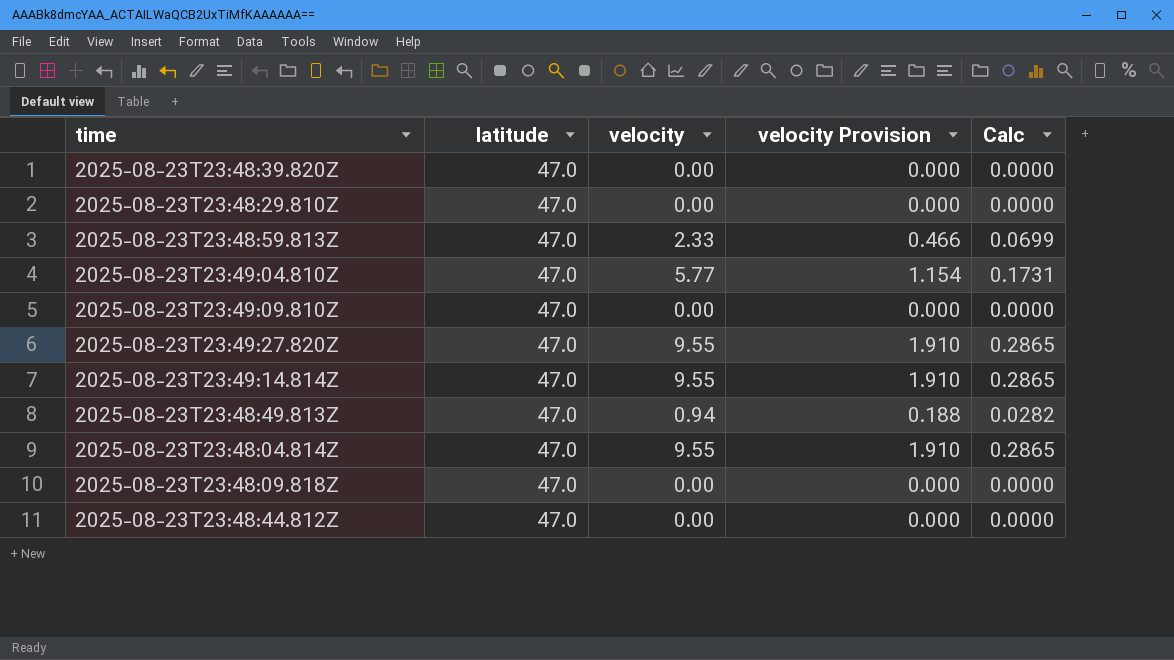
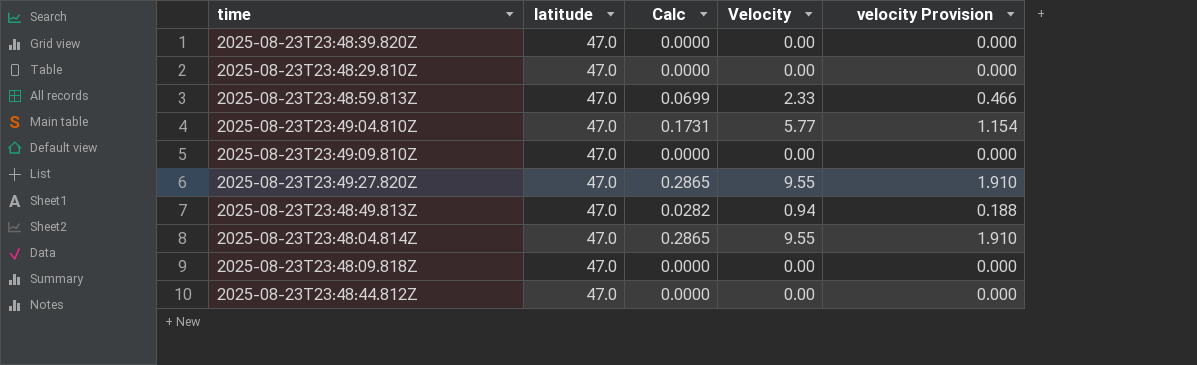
column Calc | position: 5 -> 3
column name: velocity -> Velocity
row 2025-08-23T23:49:14.814Z: 47.0 | 9.55 | 1.910 | 0.2865 -> none

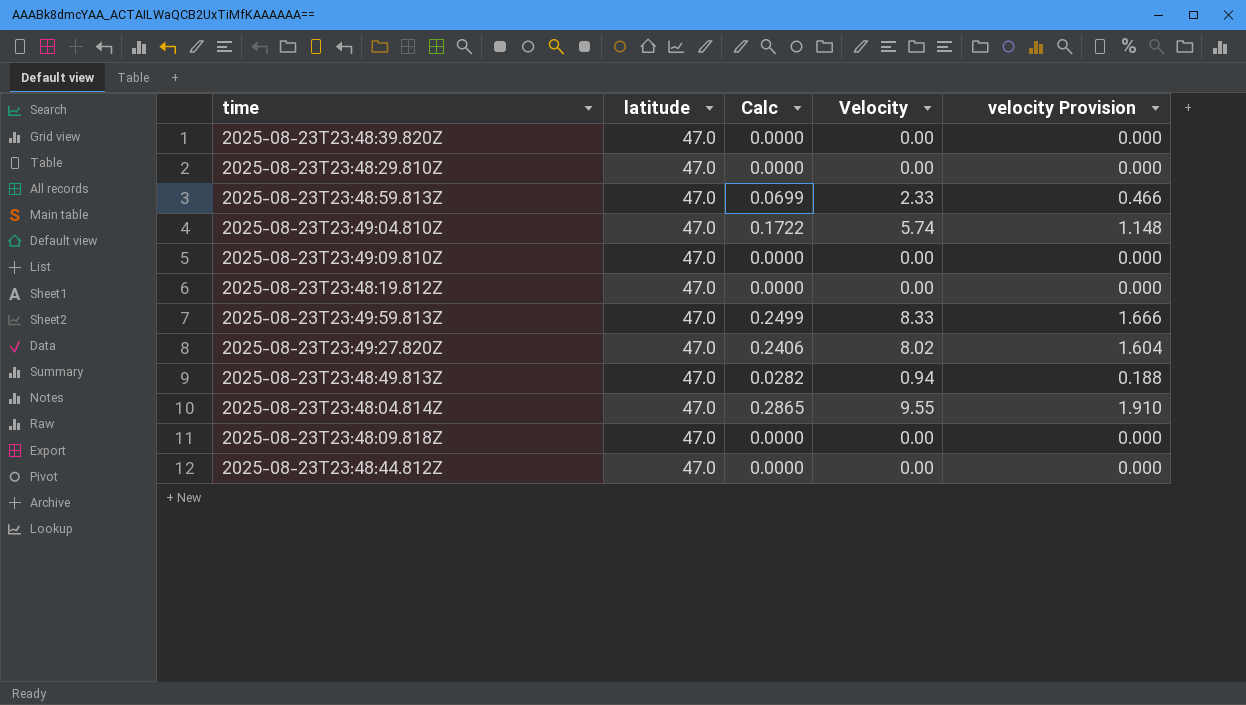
2025-08-23T23:49:04.810Z | Calc: 0.1731 -> 0.1722
2025-08-23T23:49:04.810Z | Velocity: 5.77 -> 5.74
2025-08-23T23:49:04.810Z | velocity Provision: 1.154 -> 1.148
row 2025-08-23T23:48:19.812Z: none -> 47.0 | 0.0000 | 0.00 | 0.000
row 2025-08-23T23:49:59.813Z: none -> 47.0 | 0.2499 | 8.33 | 1.666
2025-08-23T23:49:27.820Z | Calc: 0.2865 -> 0.2406
2025-08-23T23:49:27.820Z | Velocity: 9.55 -> 8.02
2025-08-23T23:49:27.820Z | velocity Provision: 1.910 -> 1.604

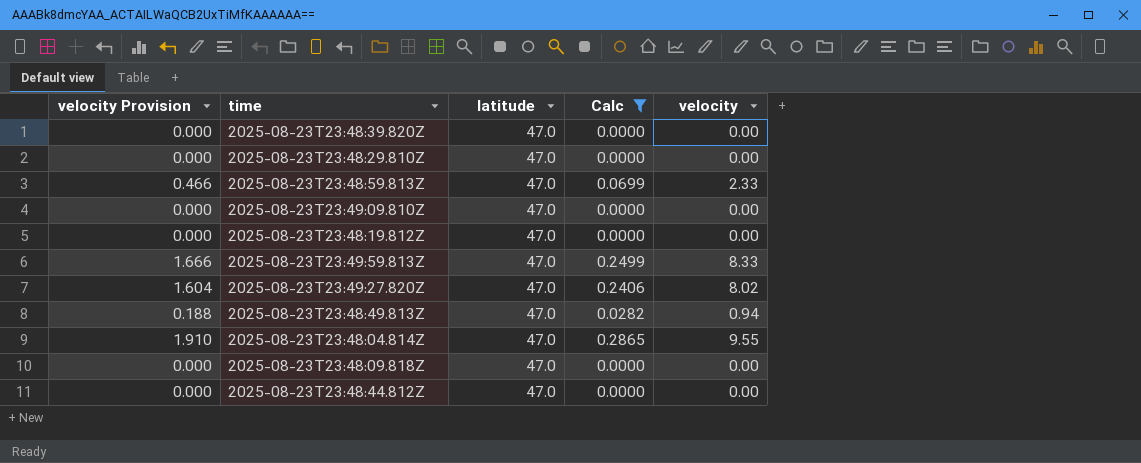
filter: none -> Calc != 0.1722
column velocity Provision | position: 5 -> 1
column name: Velocity -> velocity

